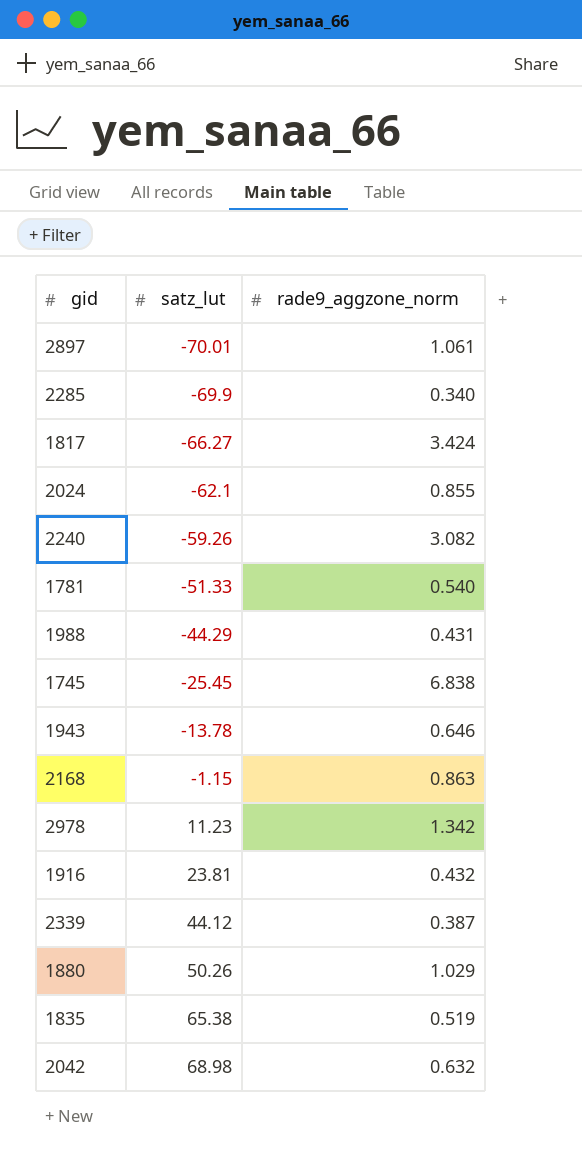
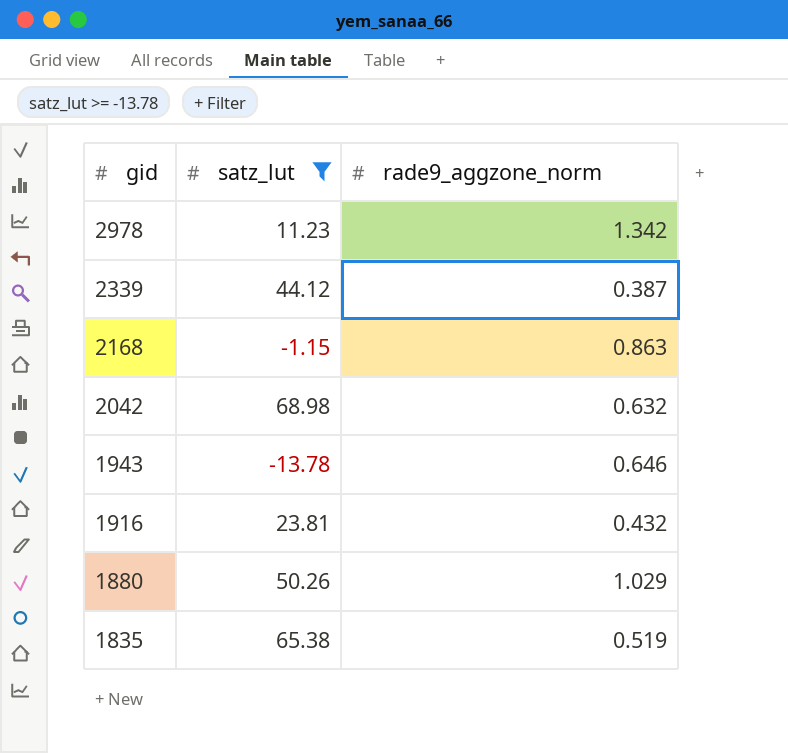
filter: none -> satz_lut >= -13.78
row order: satz_lut ascending -> gid descending

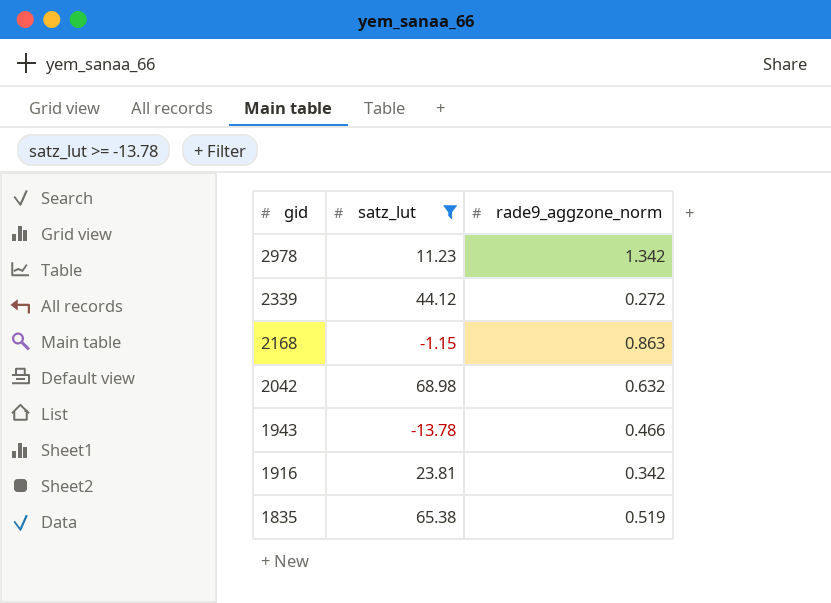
row 1880: 50.26 | 1.029 -> none
2339 | rade9_aggzone_norm: 0.387 -> 0.272
1943 | rade9_aggzone_norm: 0.646 -> 0.466
1916 | rade9_aggzone_norm: 0.432 -> 0.342

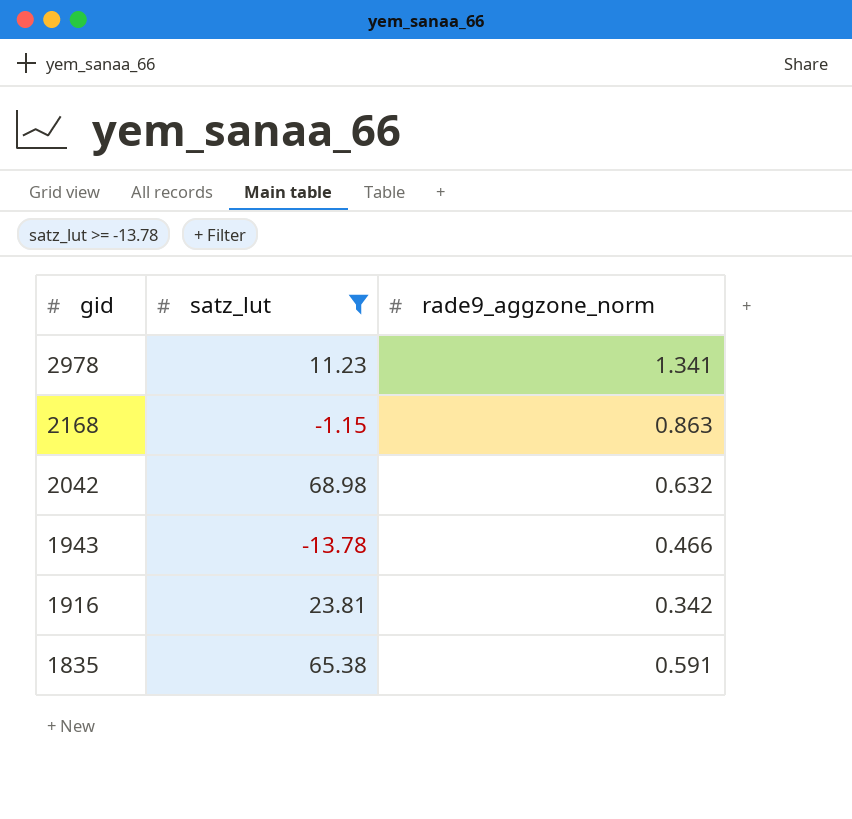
row 2339: 44.12 | 0.272 -> none
2978 | rade9_aggzone_norm: 1.342 -> 1.341
1835 | rade9_aggzone_norm: 0.519 -> 0.591

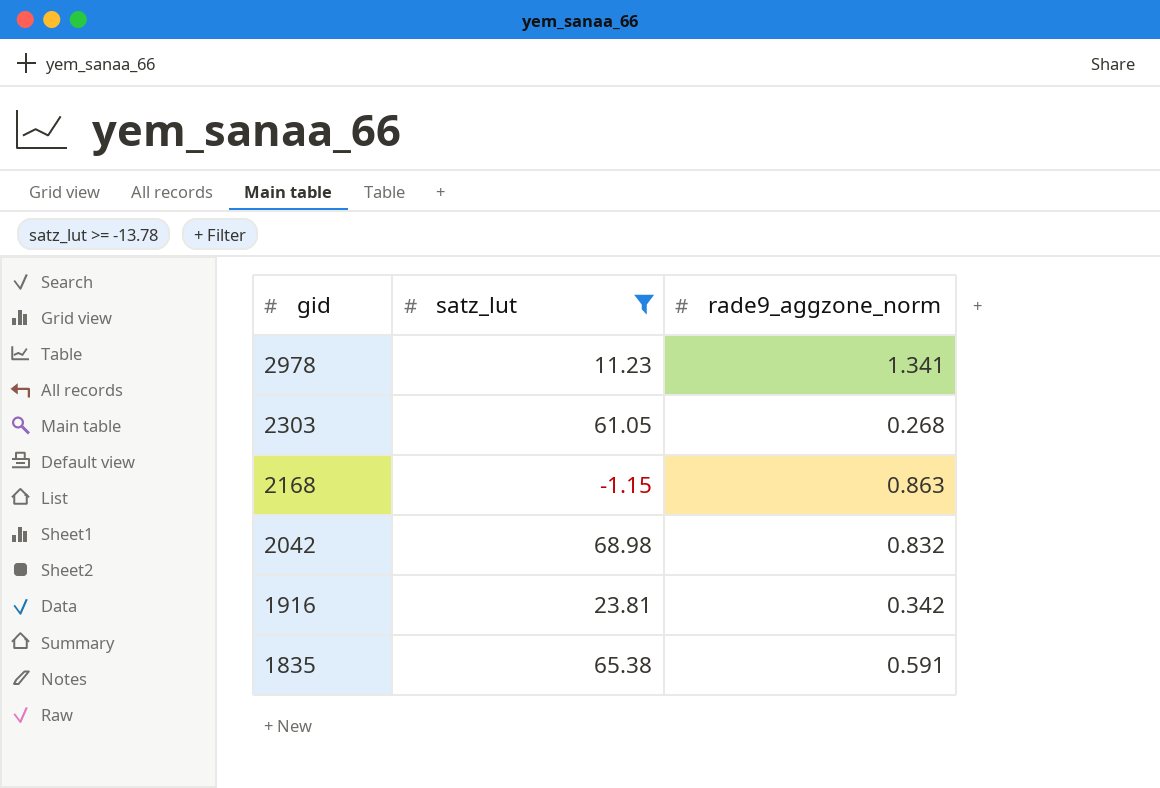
row 1943: -13.78 | 0.466 -> none
row 2303: none -> 61.05 | 0.268
2042 | rade9_aggzone_norm: 0.632 -> 0.832

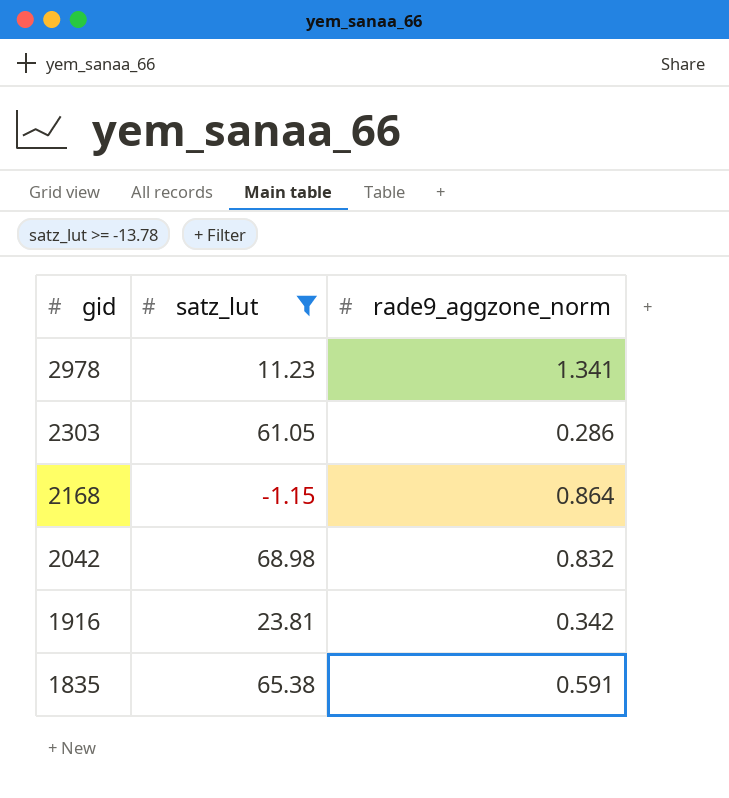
2303 | rade9_aggzone_norm: 0.268 -> 0.286
2168 | rade9_aggzone_norm: 0.863 -> 0.864

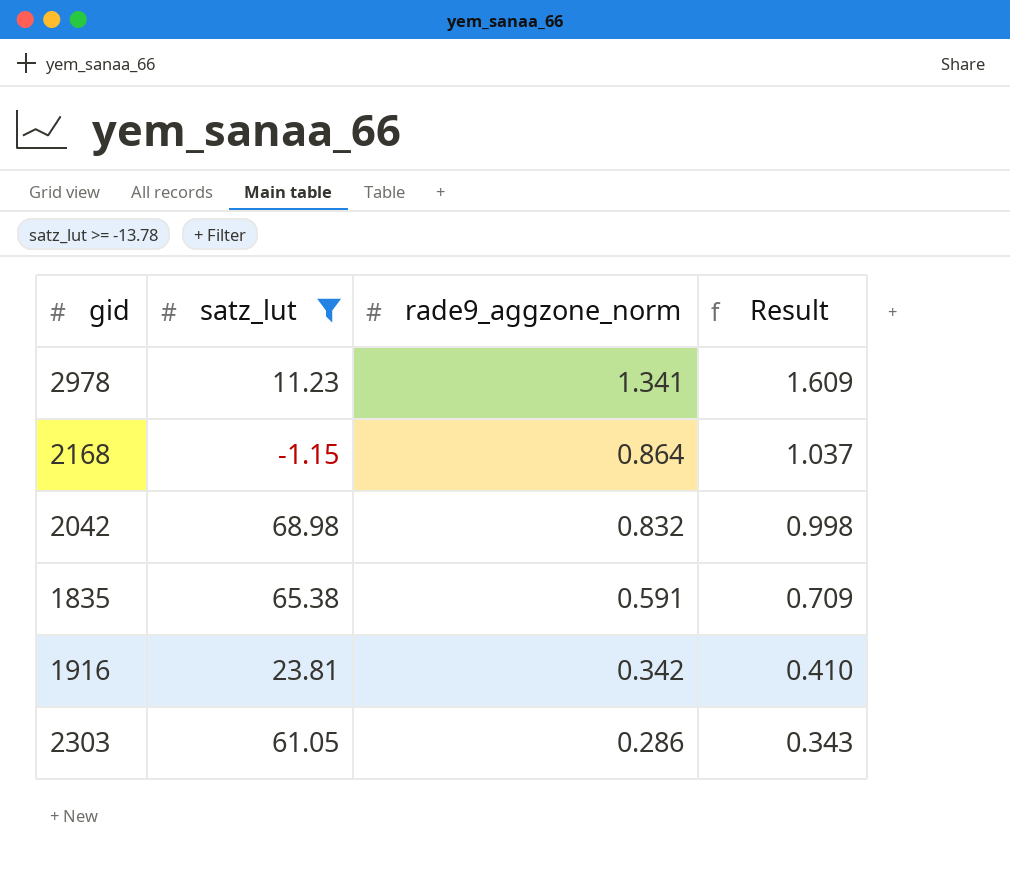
row order: gid descending -> rade9_aggzone_norm descending
column Result | formula: none -> [rade9_aggzone_norm] * 1.2

